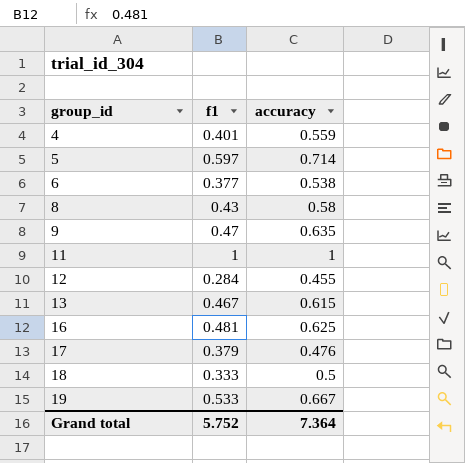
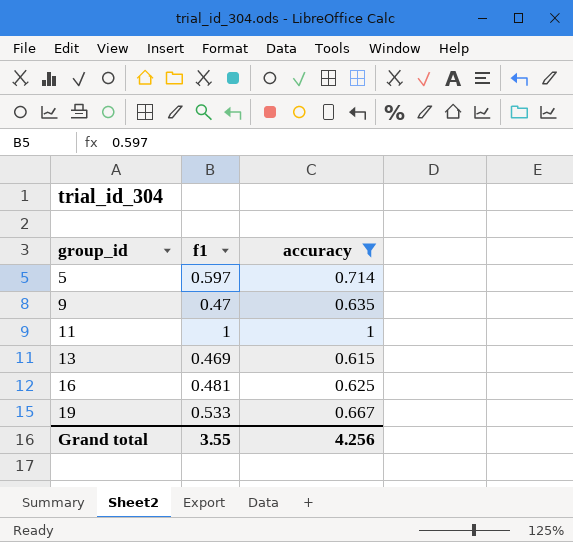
filter: none -> accuracy >= 0.615
13 | f1: 0.467 -> 0.469
Grand total | f1: 5.752 -> 3.55
Grand total | accuracy: 7.364 -> 4.256

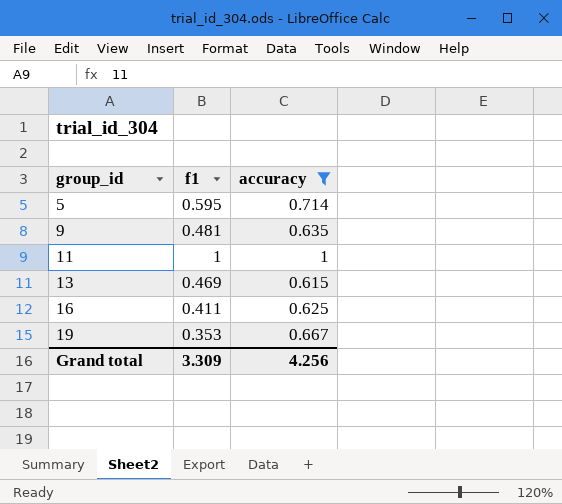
5 | f1: 0.597 -> 0.595
9 | f1: 0.47 -> 0.481
16 | f1: 0.481 -> 0.411
19 | f1: 0.533 -> 0.353
Grand total | f1: 3.55 -> 3.309

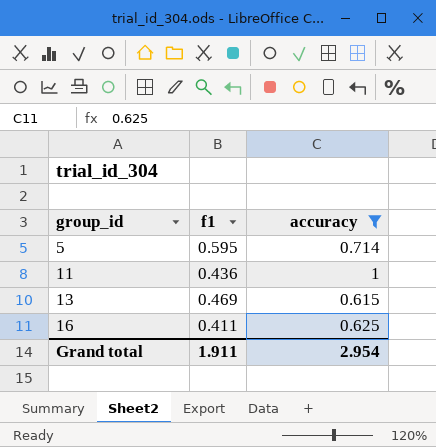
row 9: 0.481 | 0.635 -> none
row 19: 0.353 | 0.667 -> none
11 | f1: 1 -> 0.436
Grand total | f1: 3.309 -> 1.911
Grand total | accuracy: 4.256 -> 2.954

